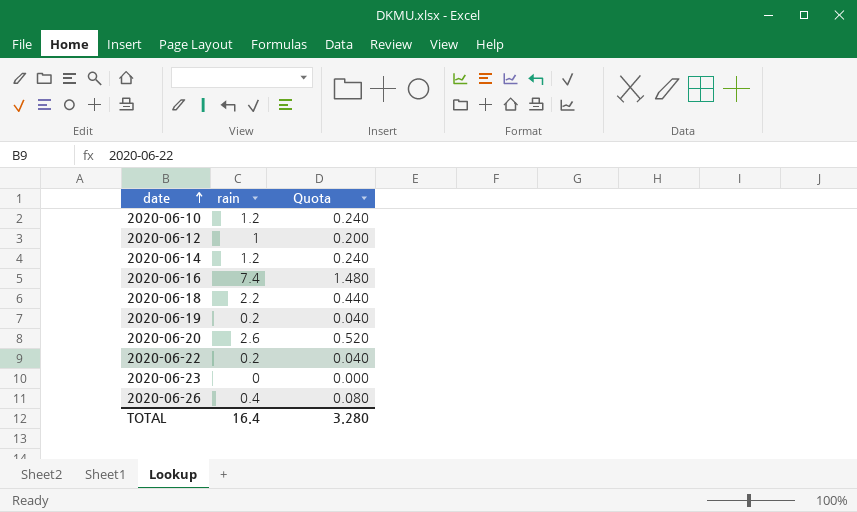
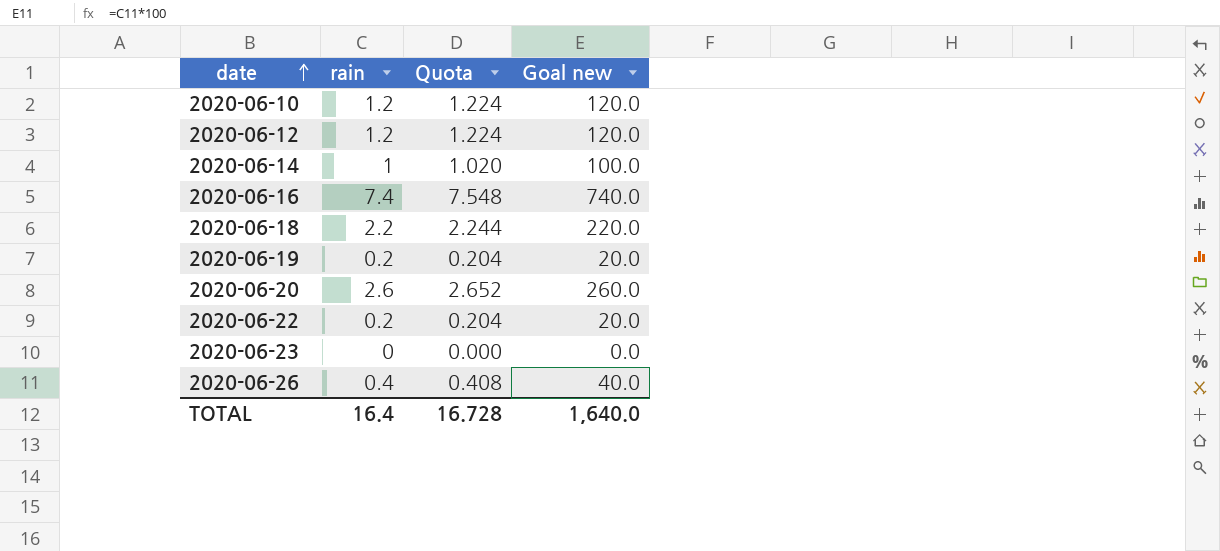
column Quota | formula: [rain] * 0.2 -> [rain] * 1.02
column Goal new | formula: none -> [rain] * 100
2020-06-12 | rain: 1 -> 1.2
2020-06-14 | rain: 1.2 -> 1
TOTAL | Quota: 3.280 -> 16.728

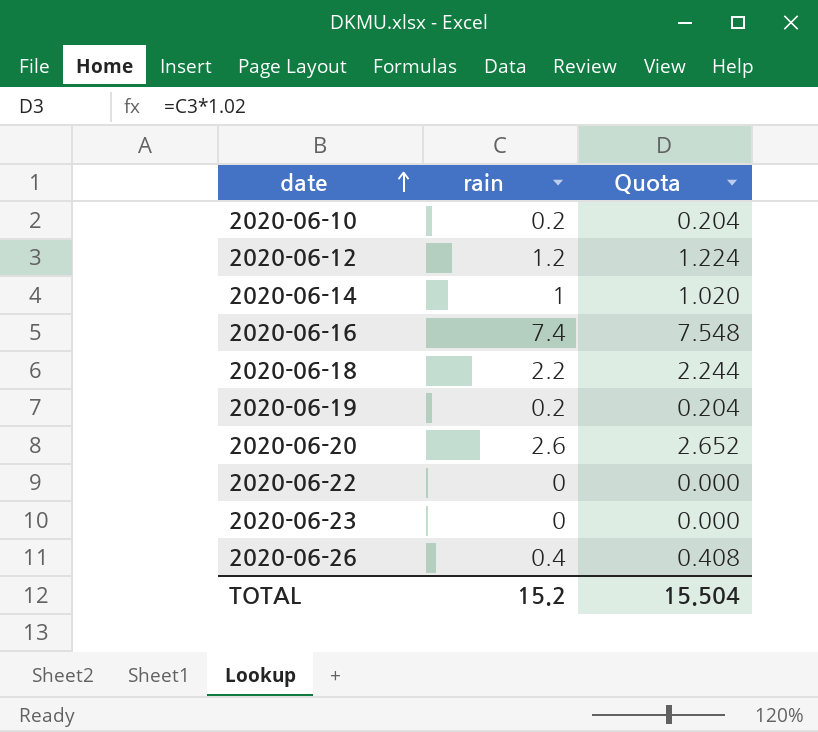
column Goal new | formula: [rain] * 100 -> none
2020-06-10 | rain: 1.2 -> 0.2
2020-06-10 | Quota: 1.224 -> 0.204
2020-06-22 | rain: 0.2 -> 0
2020-06-22 | Quota: 0.204 -> 0.000
TOTAL | rain: 16.4 -> 15.2
TOTAL | Quota: 16.728 -> 15.504

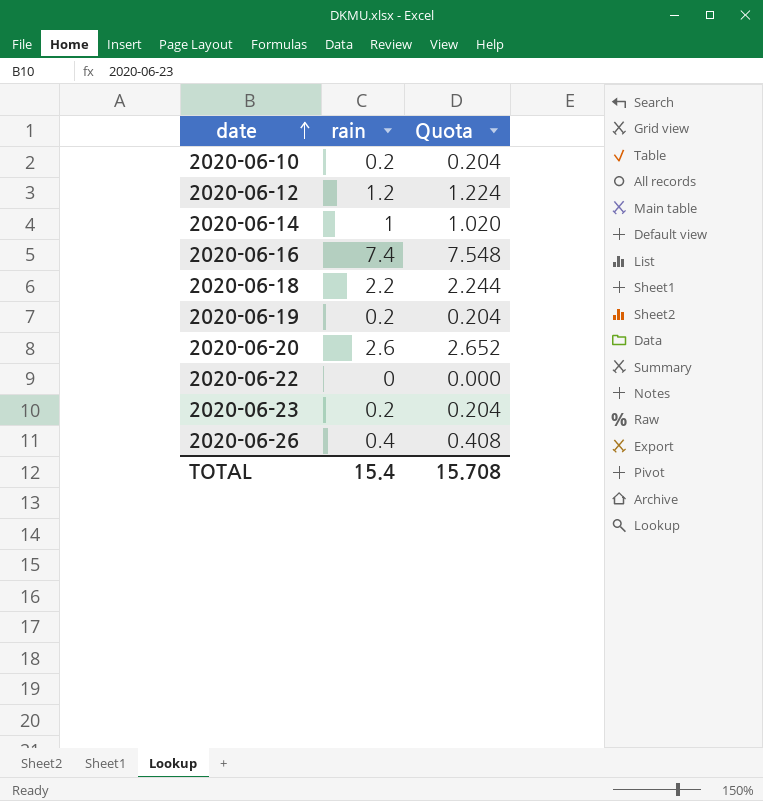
2020-06-23 | rain: 0 -> 0.2
2020-06-23 | Quota: 0.000 -> 0.204
TOTAL | rain: 15.2 -> 15.4
TOTAL | Quota: 15.504 -> 15.708

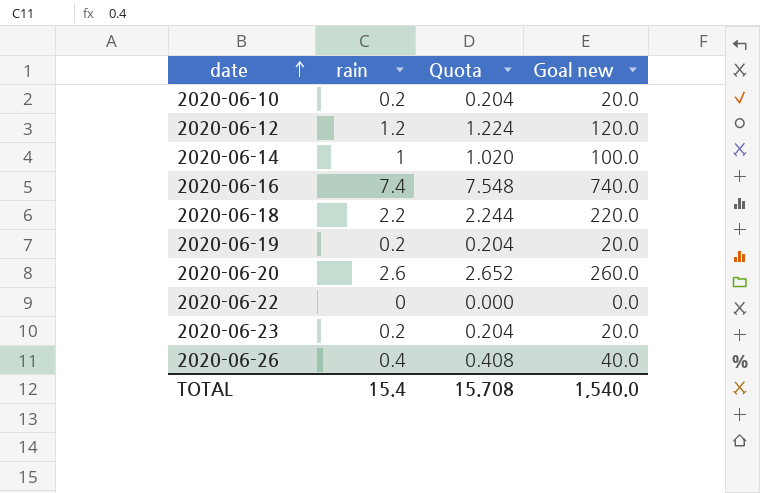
column Goal new | formula: none -> [rain] * 100

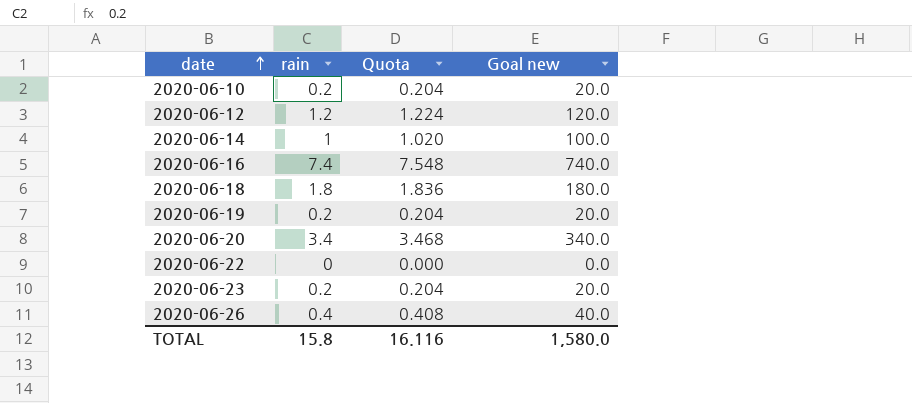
2020-06-18 | rain: 2.2 -> 1.8
2020-06-18 | Quota: 2.244 -> 1.836
2020-06-18 | Goal new: 220.0 -> 180.0
2020-06-20 | rain: 2.6 -> 3.4
2020-06-20 | Quota: 2.652 -> 3.468
2020-06-20 | Goal new: 260.0 -> 340.0
TOTAL | rain: 15.4 -> 15.8
TOTAL | Quota: 15.708 -> 16.116
TOTAL | Goal new: 1,540.0 -> 1,580.0

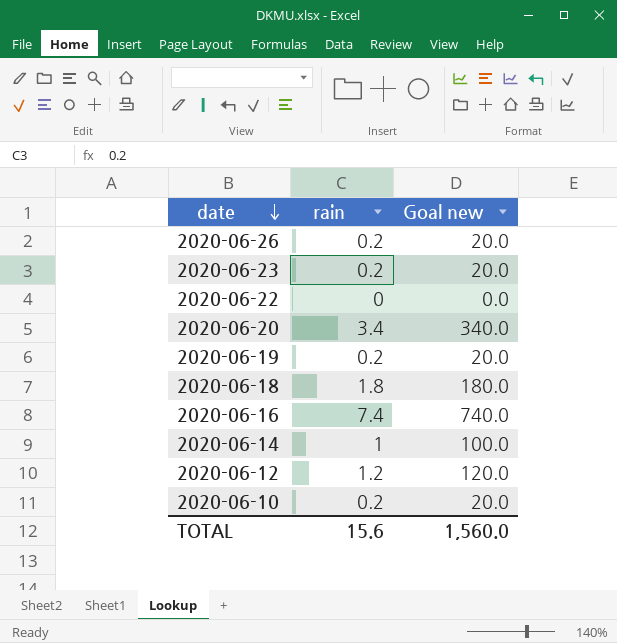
row order: date ascending -> date descending
column Quota | formula: [rain] * 1.02 -> none
2020-06-26 | rain: 0.4 -> 0.2
2020-06-26 | Goal new: 40.0 -> 20.0
TOTAL | rain: 15.8 -> 15.6
TOTAL | Goal new: 1,580.0 -> 1,560.0

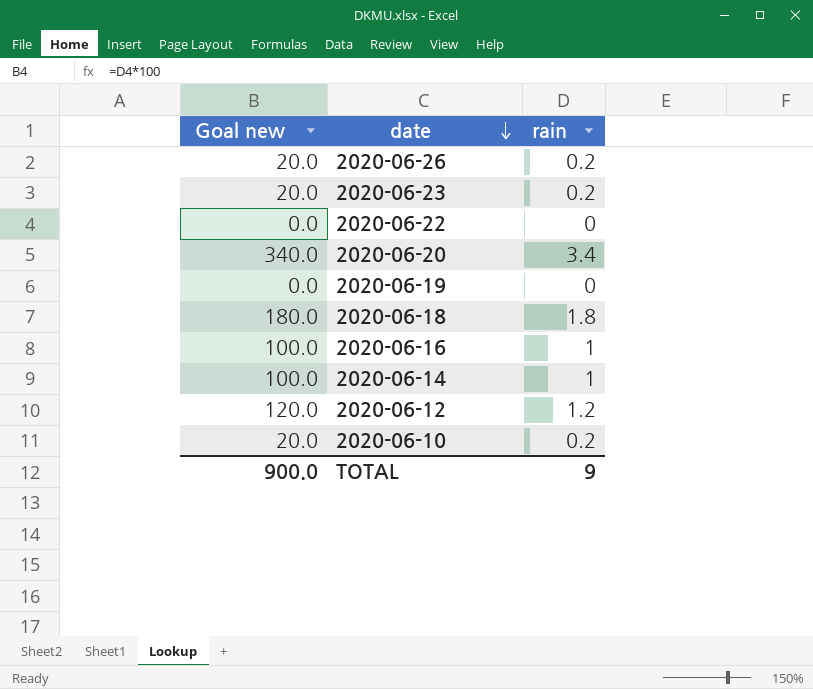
column Goal new | position: 3 -> 1
2020-06-19 | Goal new: 20.0 -> 0.0
2020-06-19 | rain: 0.2 -> 0
2020-06-16 | Goal new: 740.0 -> 100.0
2020-06-16 | rain: 7.4 -> 1
TOTAL | Goal new: 1,560.0 -> 900.0
TOTAL | rain: 15.6 -> 9

